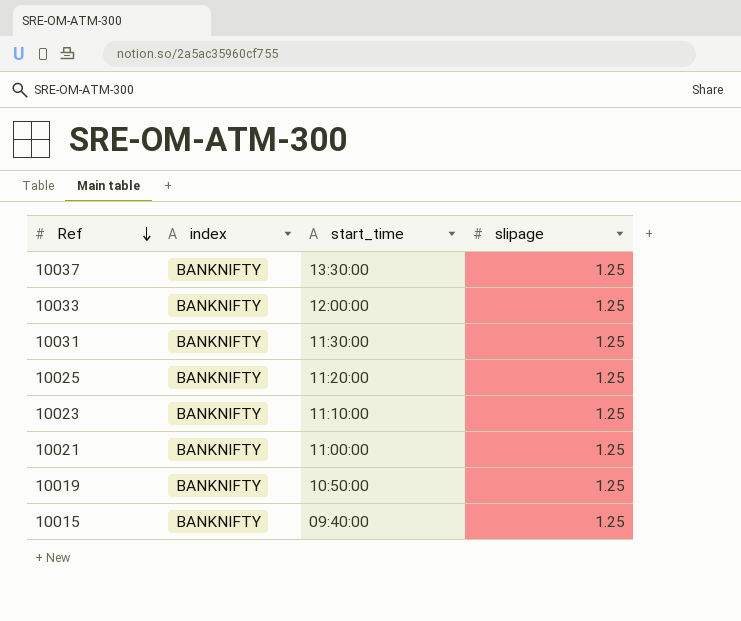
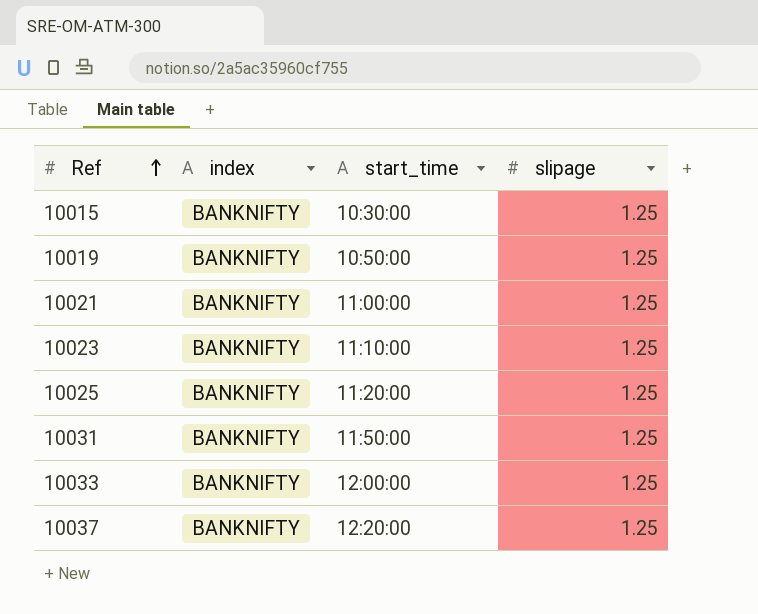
row order: Ref descending -> Ref ascending
10015 | start_time: 09:40:00 -> 10:30:00
10031 | start_time: 11:30:00 -> 11:50:00
10037 | start_time: 13:30:00 -> 12:20:00

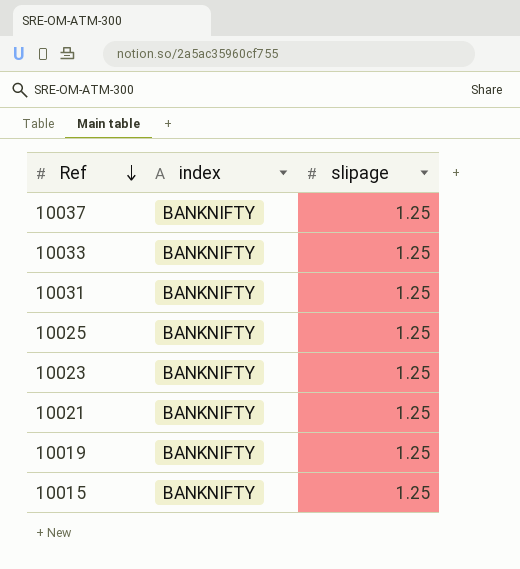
row order: Ref ascending -> Ref descending
column start_time | position: 3 -> none

